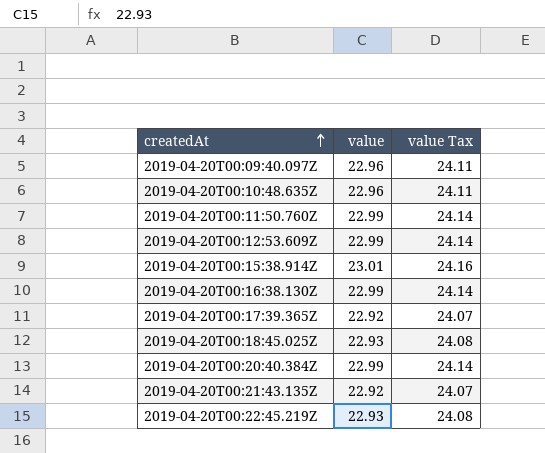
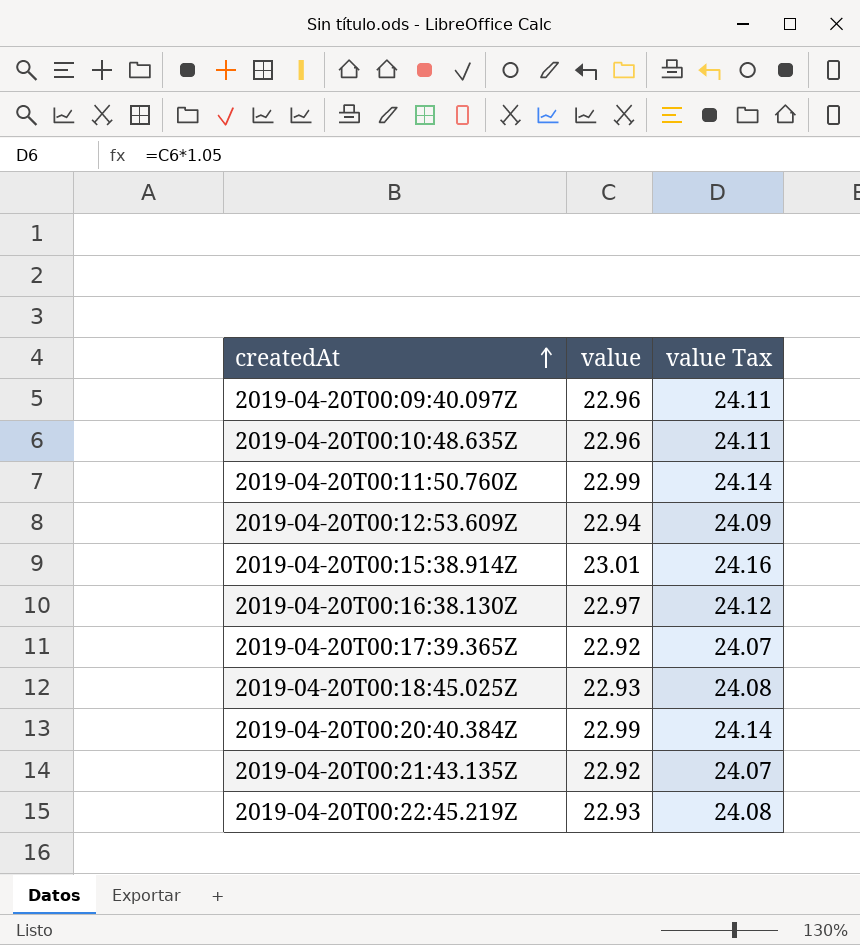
2019-04-20T00:12:53.609Z | value: 22.99 -> 22.94
2019-04-20T00:12:53.609Z | value Tax: 24.14 -> 24.09
2019-04-20T00:16:38.130Z | value: 22.99 -> 22.97
2019-04-20T00:16:38.130Z | value Tax: 24.14 -> 24.12

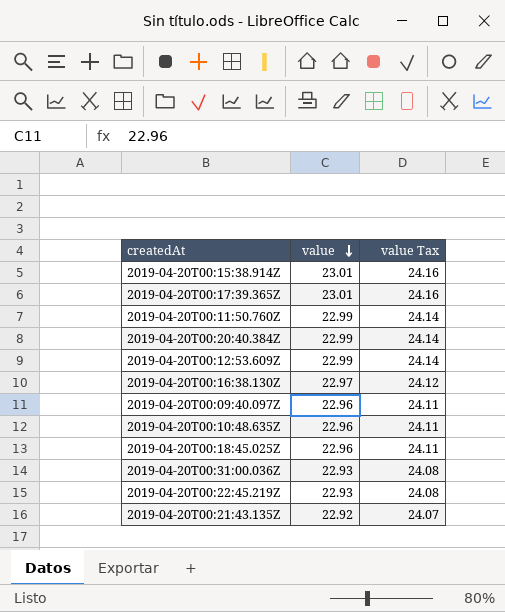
row order: createdAt ascending -> value descending
2019-04-20T00:17:39.365Z | value: 22.92 -> 23.01
2019-04-20T00:17:39.365Z | value Tax: 24.07 -> 24.16
2019-04-20T00:12:53.609Z | value: 22.94 -> 22.99
2019-04-20T00:12:53.609Z | value Tax: 24.09 -> 24.14
2019-04-20T00:18:45.025Z | value: 22.93 -> 22.96
2019-04-20T00:18:45.025Z | value Tax: 24.08 -> 24.11
row 2019-04-20T00:31:00.036Z: none -> 22.93 | 24.08

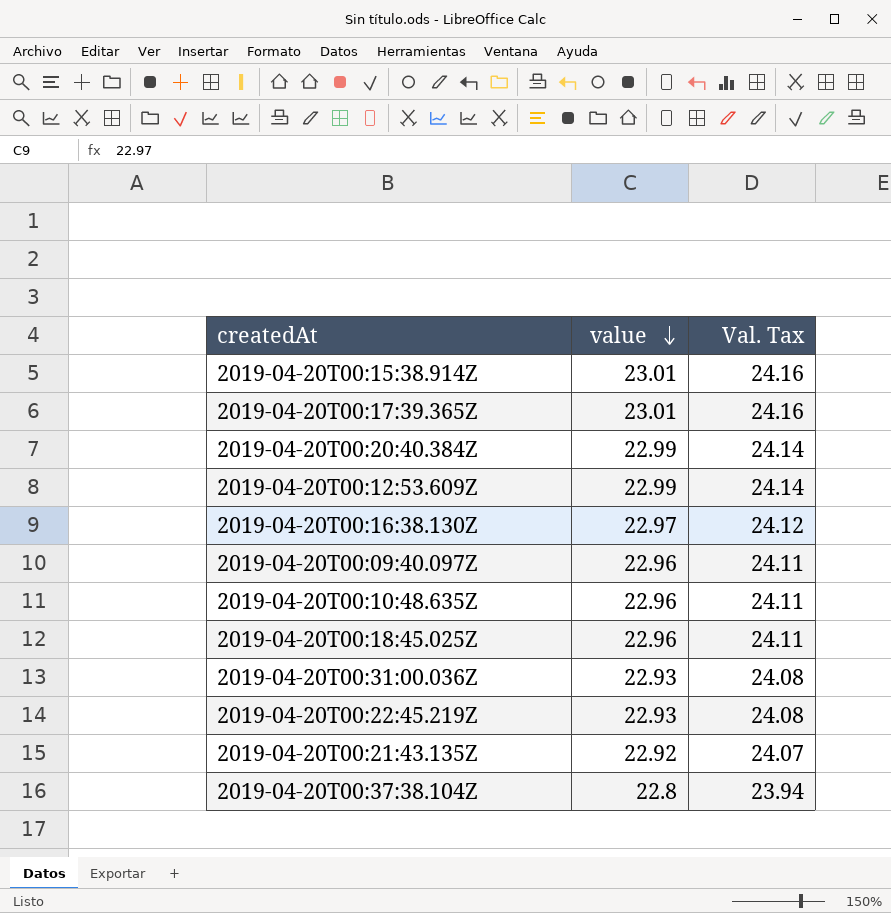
column name: value Tax -> Val. Tax
row 2019-04-20T00:11:50.760Z: 22.99 | 24.14 -> none
row 2019-04-20T00:37:38.104Z: none -> 22.8 | 23.94

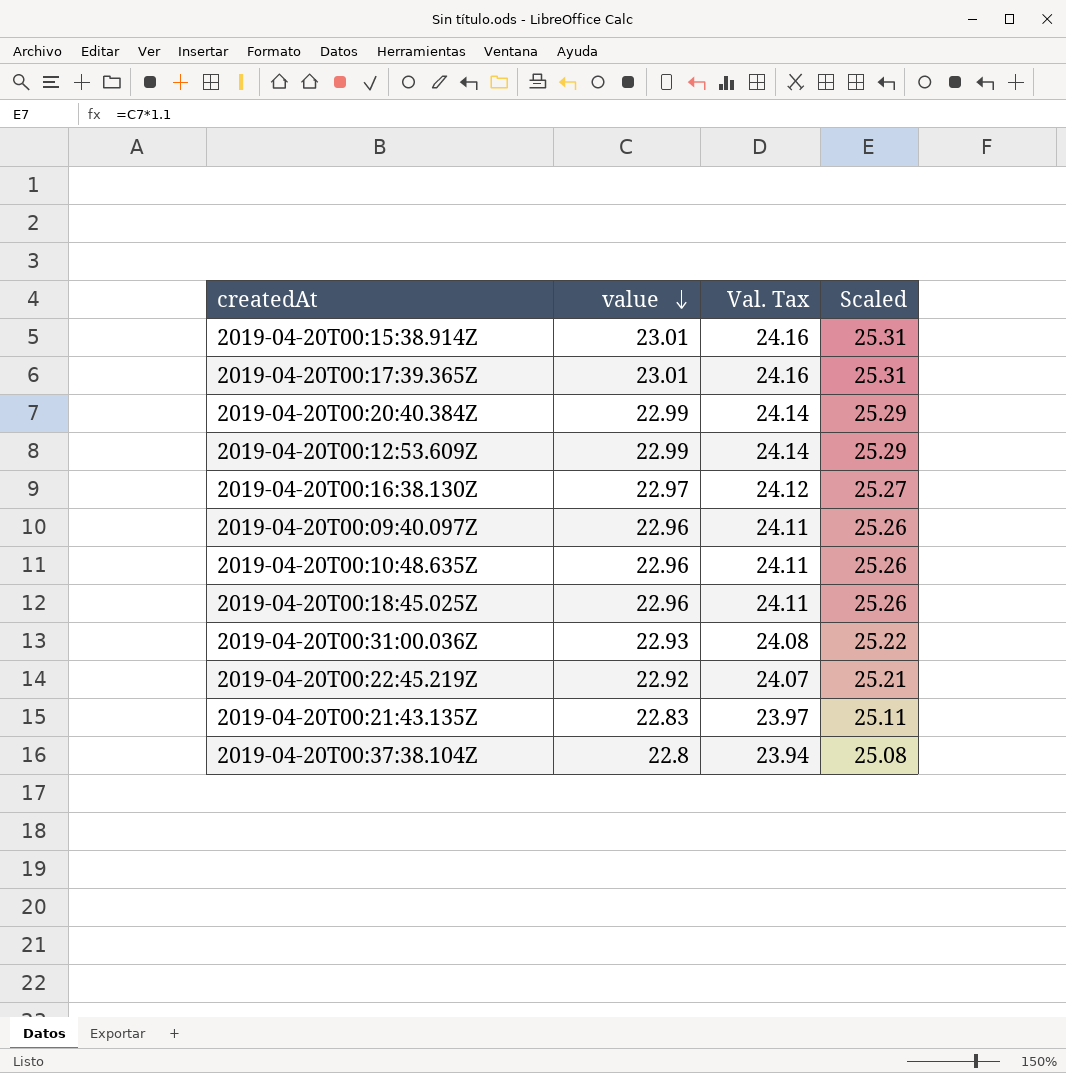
column Scaled | formula: none -> [value] * 1.1
2019-04-20T00:22:45.219Z | value: 22.93 -> 22.92
2019-04-20T00:22:45.219Z | Val. Tax: 24.08 -> 24.07
2019-04-20T00:21:43.135Z | value: 22.92 -> 22.83
2019-04-20T00:21:43.135Z | Val. Tax: 24.07 -> 23.97

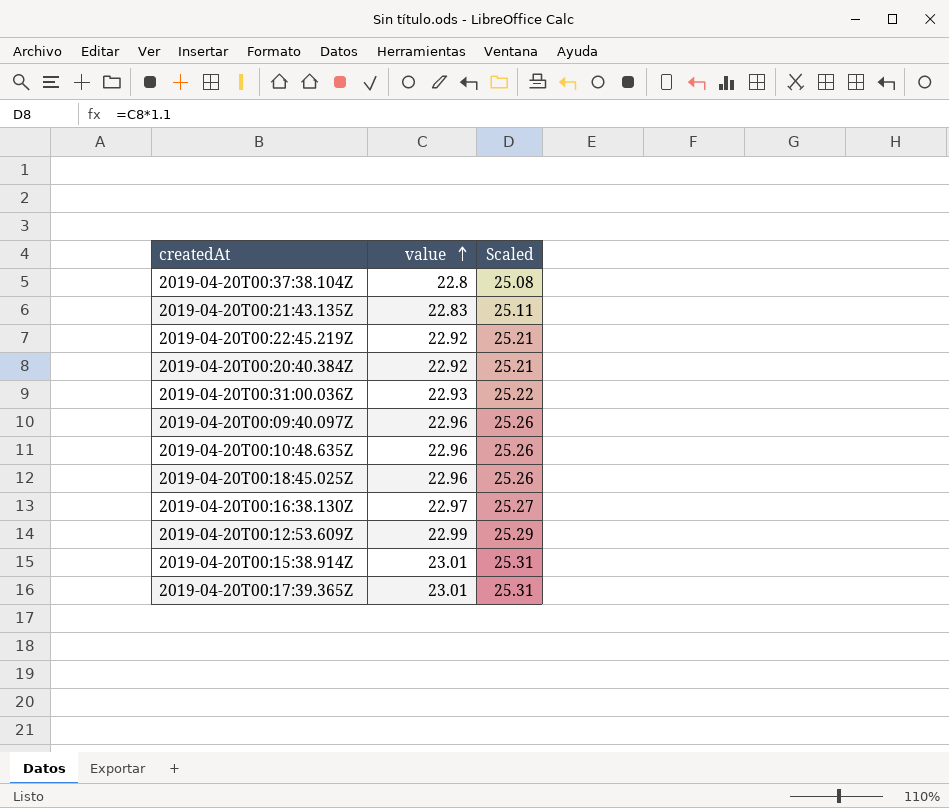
row order: value descending -> value ascending
column Val. Tax | formula: [value] * 1.05 -> none
2019-04-20T00:20:40.384Z | value: 22.99 -> 22.92
2019-04-20T00:20:40.384Z | Scaled: 25.29 -> 25.21

